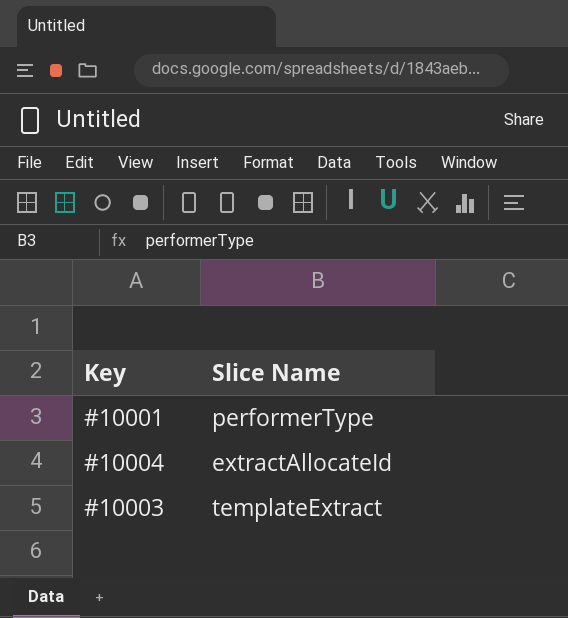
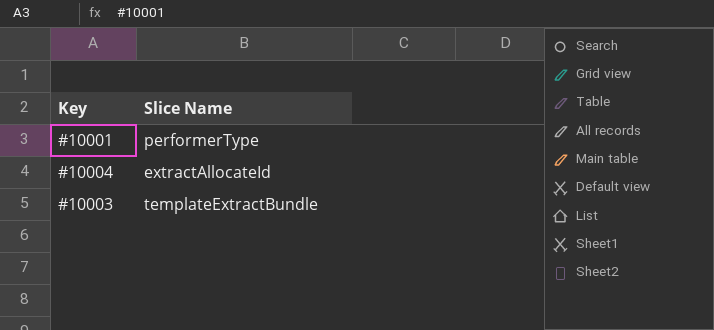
#10003 | Slice Name: templateExtract -> templateExtractBundle

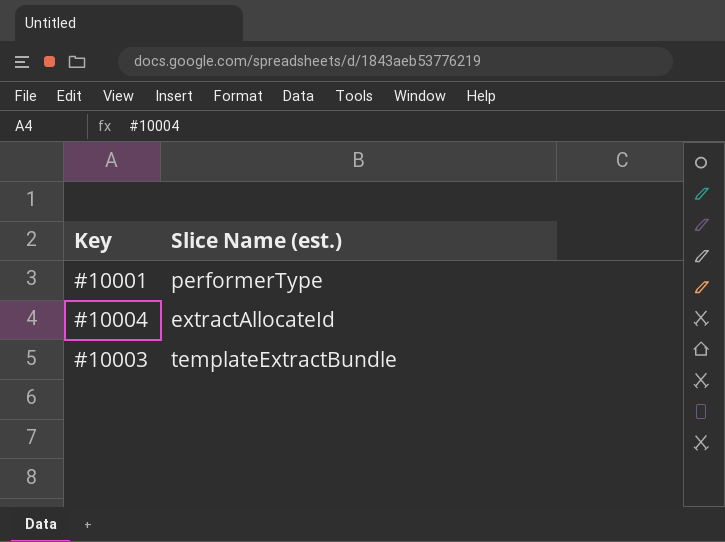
column name: Slice Name -> Slice Name (est.)

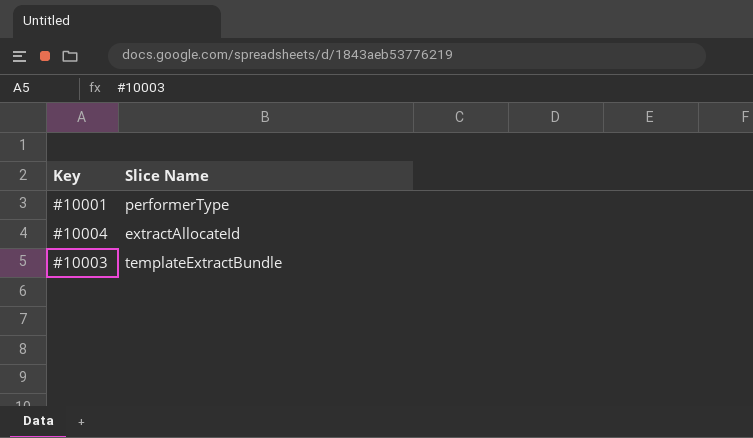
column name: Slice Name (est.) -> Slice Name

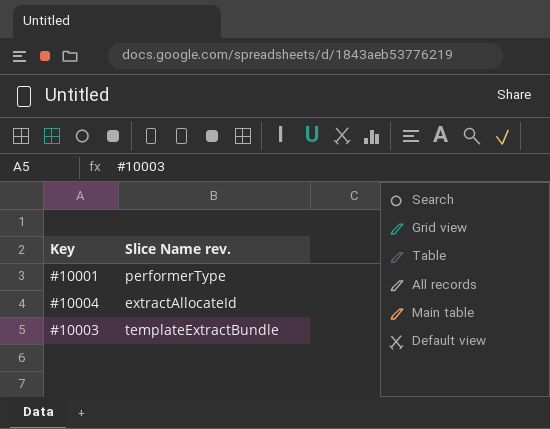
column name: Slice Name -> Slice Name rev.

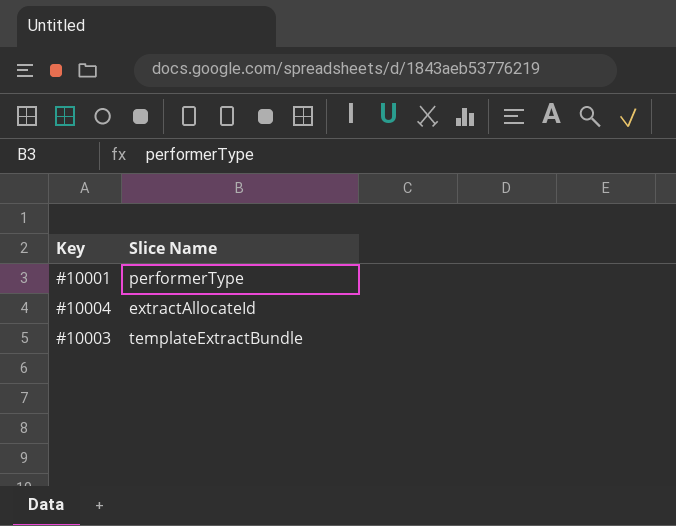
column name: Slice Name rev. -> Slice Name

